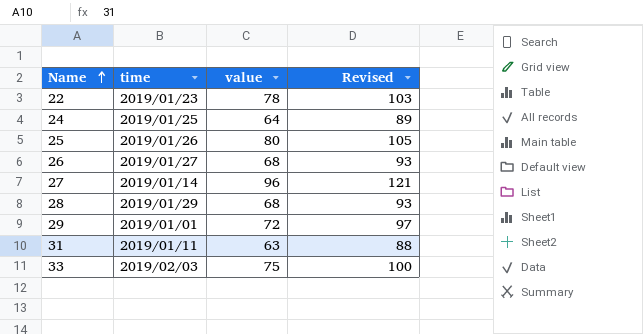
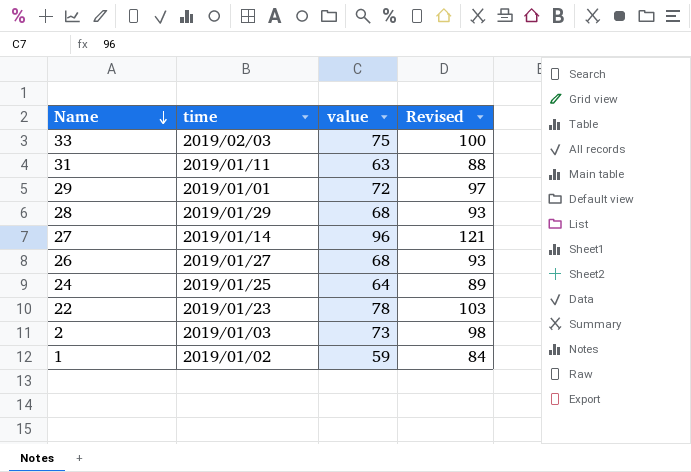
row order: Name ascending -> Name descending
row 25: 2019/01/26 | 80 | 105 -> none
row 2: none -> 2019/01/03 | 73 | 98
row 1: none -> 2019/01/02 | 59 | 84

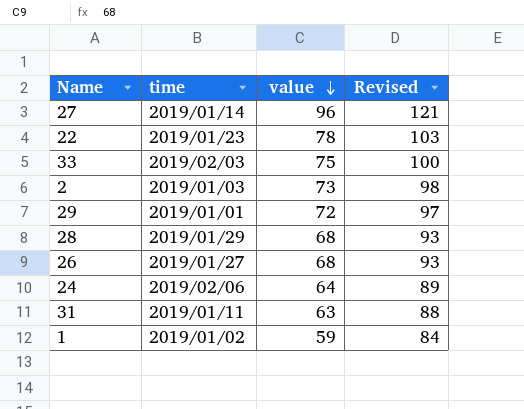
row order: Name descending -> value descending
24 | time: 2019/01/25 -> 2019/02/06

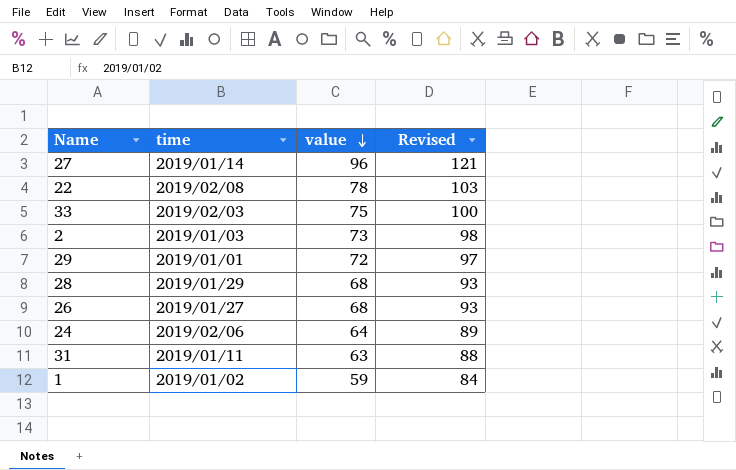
22 | time: 2019/01/23 -> 2019/02/08

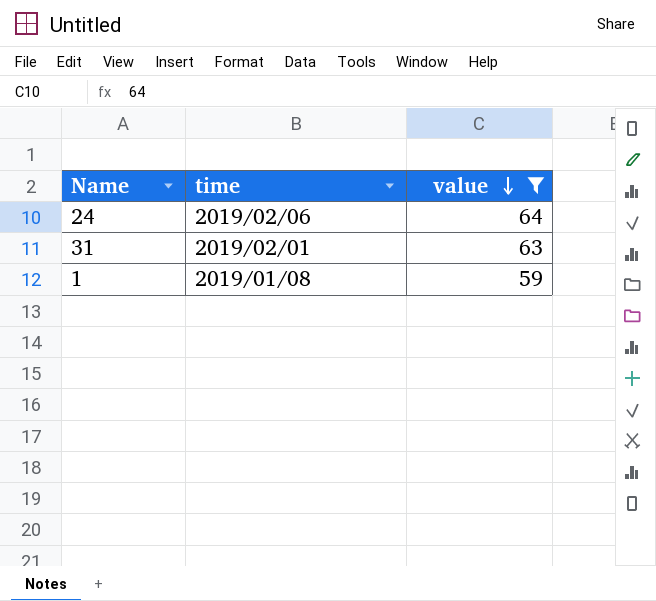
filter: none -> value <= 64
column Revised | formula: [value] + 25 -> none
31 | time: 2019/01/11 -> 2019/02/01
1 | time: 2019/01/02 -> 2019/01/08

